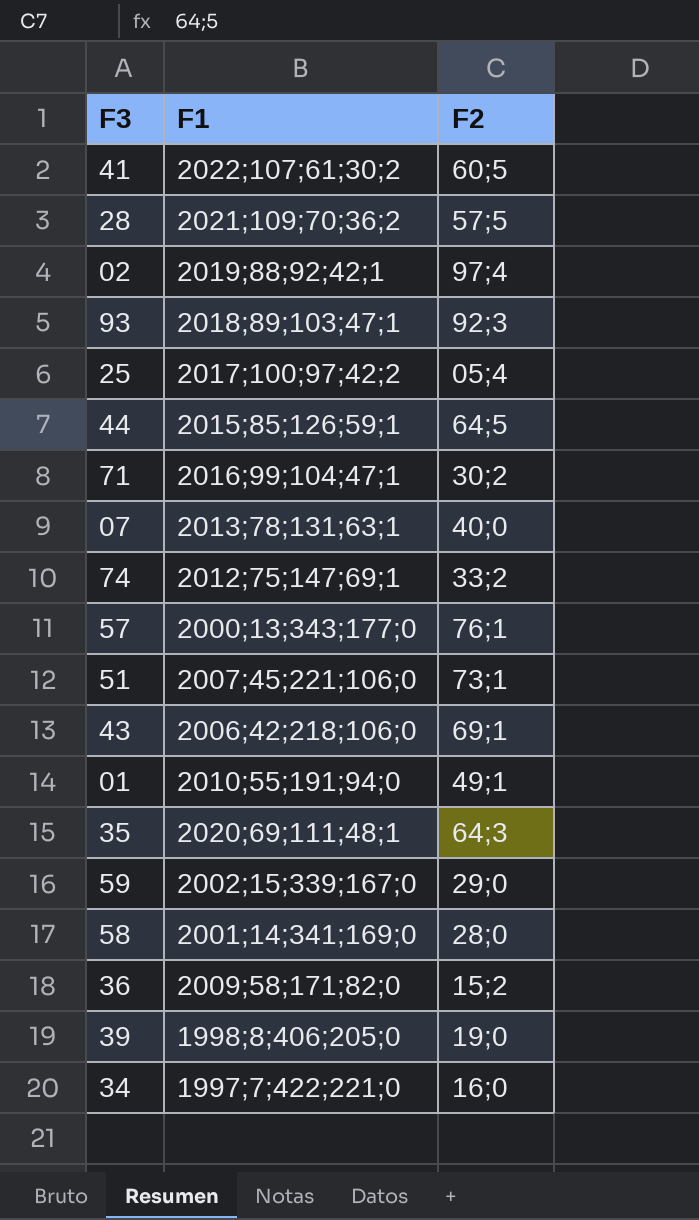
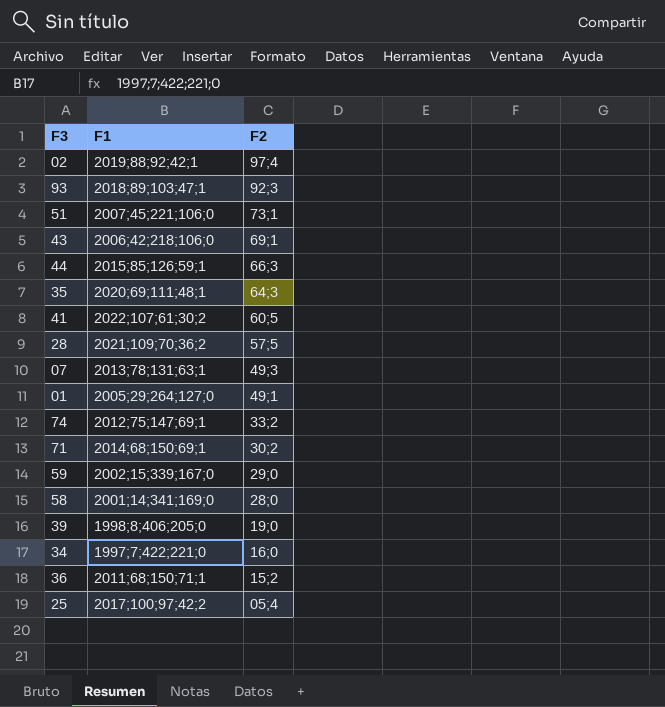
row order: none -> F2 descending
row 57: 2000;13;343;177;0 | 76;1 -> none
44 | F2: 64;5 -> 66;3
07 | F2: 40;0 -> 49;3
01 | F1: 2010;55;191;94;0 -> 2005;29;264;127;0
71 | F1: 2016;99;104;47;1 -> 2014;68;150;69;1
36 | F1: 2009;58;171;82;0 -> 2011;68;150;71;1

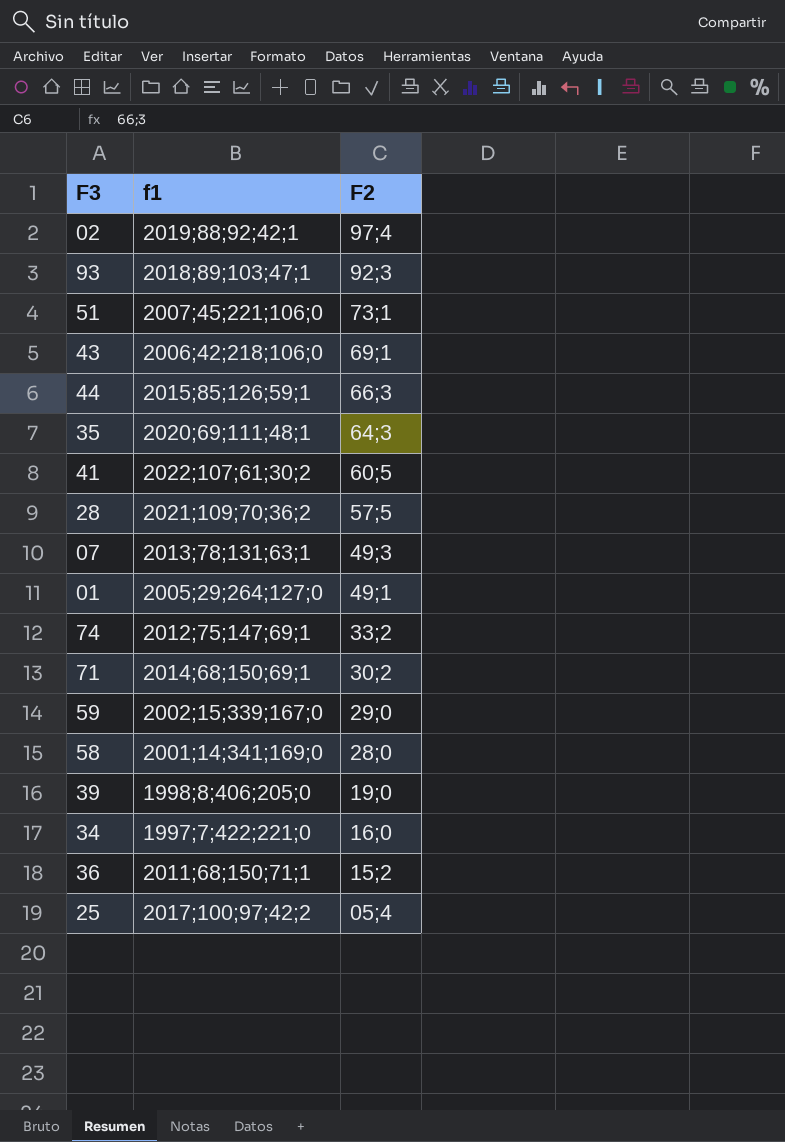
column name: F1 -> f1

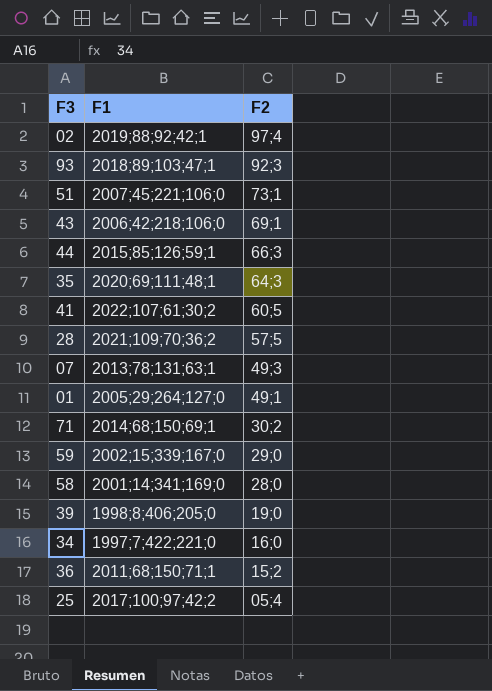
column name: f1 -> F1
row 74: 2012;75;147;69;1 | 33;2 -> none

